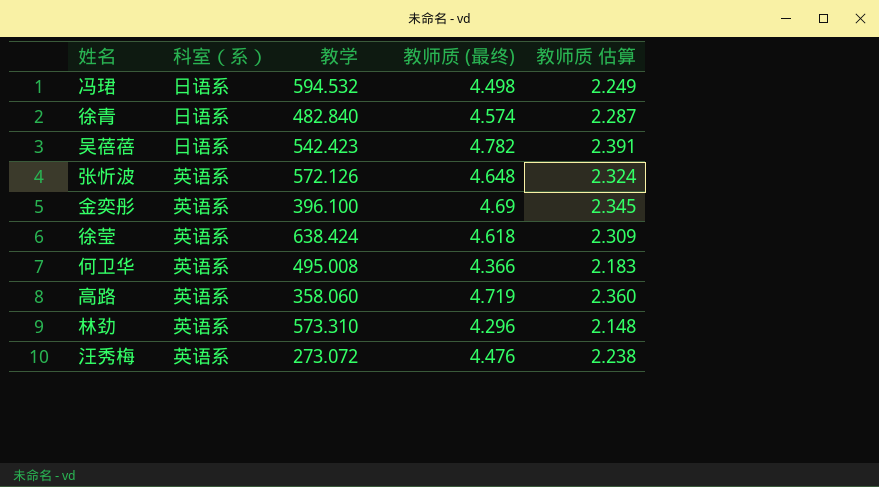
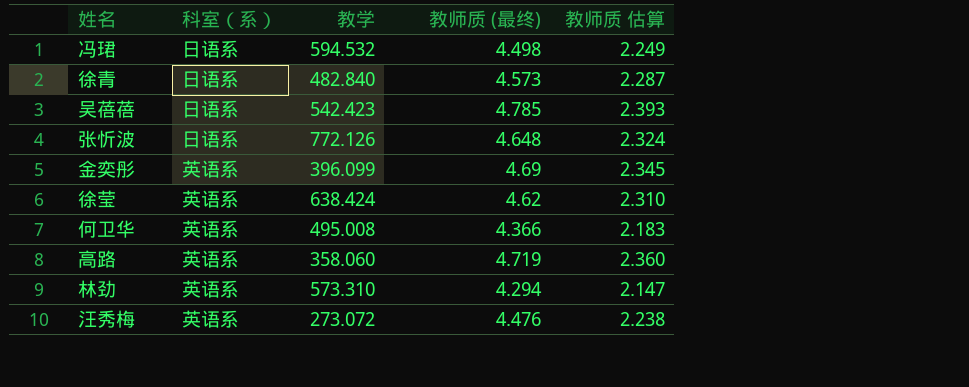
徐青 | 教师质 (最终): 4.574 -> 4.573
吴蓓蓓 | 教师质 (最终): 4.782 -> 4.785
吴蓓蓓 | 教师质 估算: 2.391 -> 2.393
张忻波 | 科室（系）: 英语系 -> 日语系
张忻波 | 教学: 572.126 -> 772.126
金奕彤 | 教学: 396.100 -> 396.099
徐莹 | 教师质 (最终): 4.618 -> 4.62
徐莹 | 教师质 估算: 2.309 -> 2.310
林劲 | 教师质 (最终): 4.296 -> 4.294
林劲 | 教师质 估算: 2.148 -> 2.147

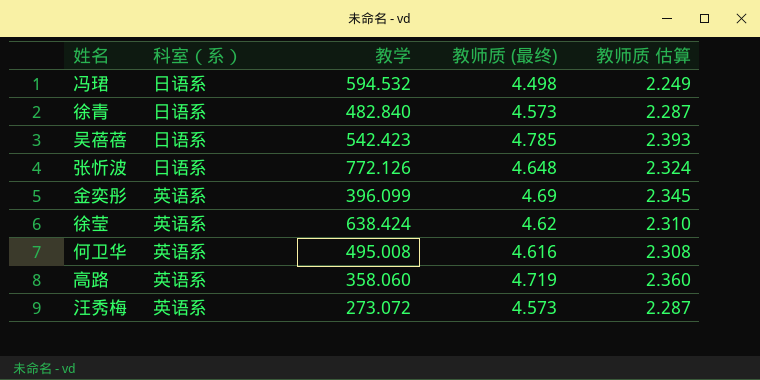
row 林劲: 英语系 | 573.310 | 4.294 | 2.147 -> none
何卫华 | 教师质 (最终): 4.366 -> 4.616
何卫华 | 教师质 估算: 2.183 -> 2.308
汪秀梅 | 教师质 (最终): 4.476 -> 4.573
汪秀梅 | 教师质 估算: 2.238 -> 2.287

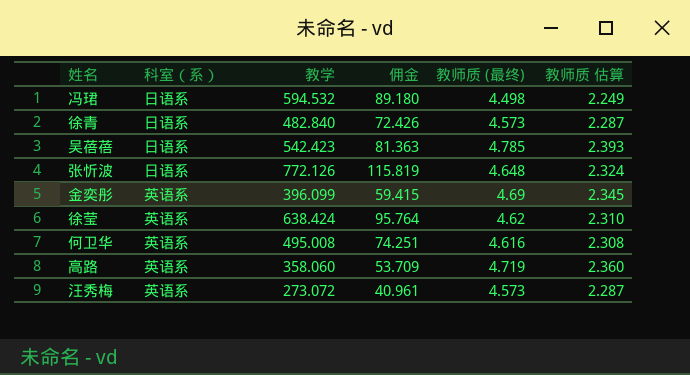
column 佣金 | formula: none -> [教学] * 0.15

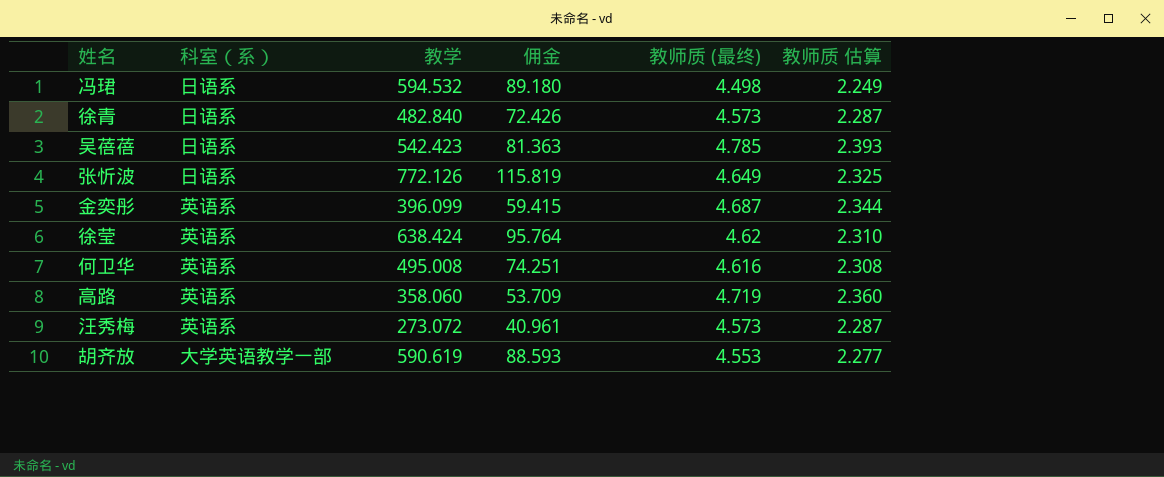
张忻波 | 教师质 (最终): 4.648 -> 4.649
张忻波 | 教师质 估算: 2.324 -> 2.325
金奕彤 | 教师质 (最终): 4.69 -> 4.687
金奕彤 | 教师质 估算: 2.345 -> 2.344
row 胡齐放: none -> 大学英语教学一部 | 590.619 | 88.593 | 4.553 | 2.277

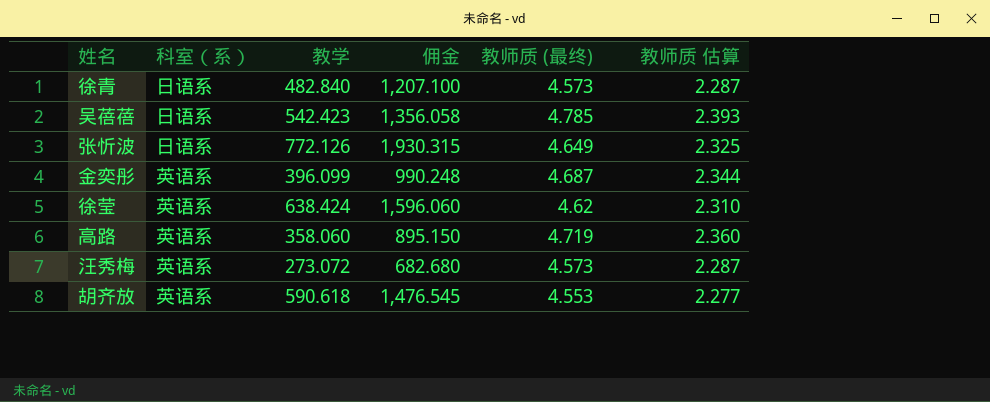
column 佣金 | formula: [教学] * 0.15 -> [教学] * 2.5
row 冯珺: 日语系 | 594.532 | 89.180 | 4.498 | 2.249 -> none
row 何卫华: 英语系 | 495.008 | 74.251 | 4.616 | 2.308 -> none
胡齐放 | 科室（系）: 大学英语教学一部 -> 英语系
胡齐放 | 教学: 590.619 -> 590.618

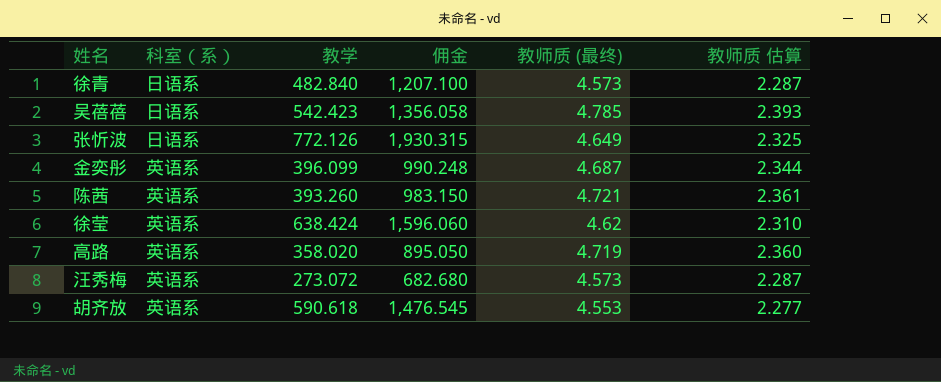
row 陈茜: none -> 英语系 | 393.260 | 983.150 | 4.721 | 2.361
高路 | 教学: 358.060 -> 358.020
高路 | 佣金: 895.150 -> 895.050

